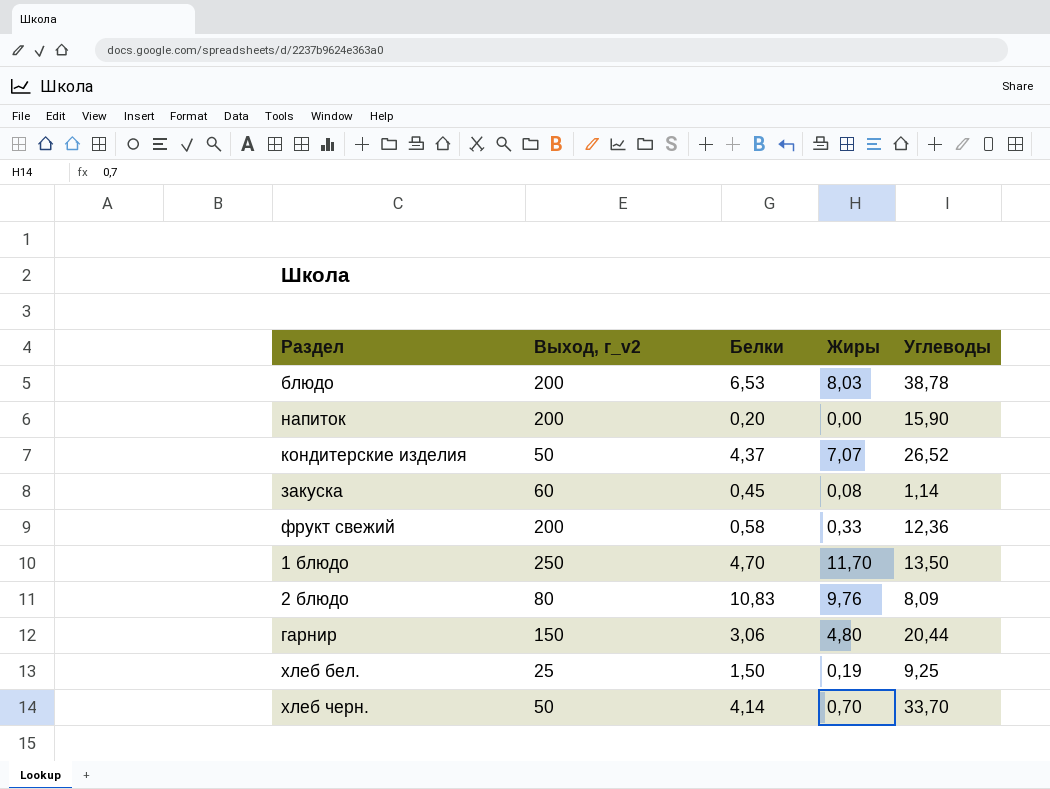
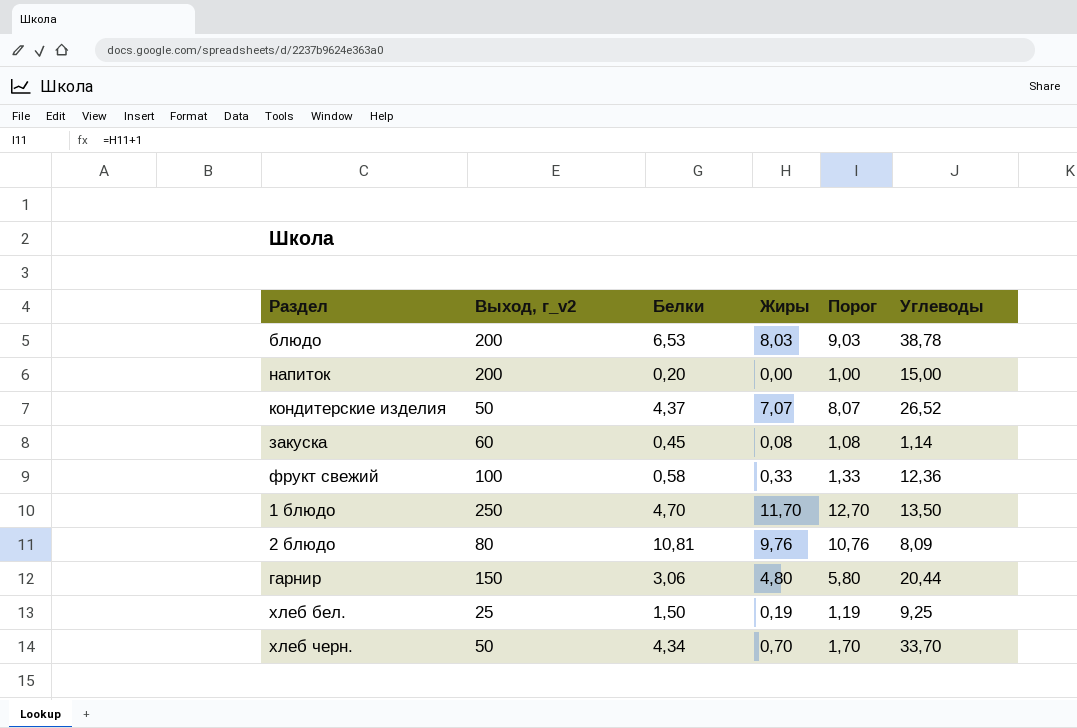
column Порог | formula: none -> [Жиры] + 1
напиток | Углеводы: 15,90 -> 15,00
фрукт свежий | Выход, г_v2: 200 -> 100
2 блюдо | Белки: 10,83 -> 10,81
хлеб черн. | Белки: 4,14 -> 4,34

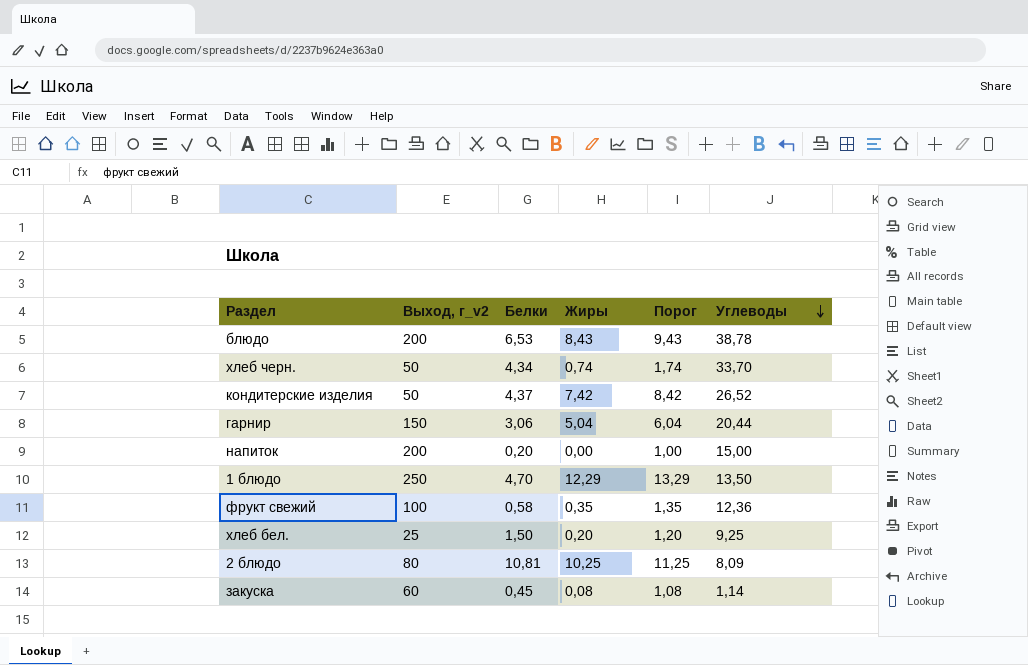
row order: none -> Углеводы descending
блюдо | Жиры: 8,03 -> 8,43
блюдо | Порог: 9,03 -> 9,43
хлеб черн. | Жиры: 0,70 -> 0,74
хлеб черн. | Порог: 1,70 -> 1,74
кондитерские изделия | Жиры: 7,07 -> 7,42
кондитерские изделия | Порог: 8,07 -> 8,42
гарнир | Жиры: 4,80 -> 5,04
гарнир | Порог: 5,80 -> 6,04
1 блюдо | Жиры: 11,70 -> 12,29
1 блюдо | Порог: 12,70 -> 13,29
фрукт свежий | Жиры: 0,33 -> 0,35
фрукт свежий | Порог: 1,33 -> 1,35
хлеб бел. | Жиры: 0,19 -> 0,20
хлеб бел. | Порог: 1,19 -> 1,20
2 блюдо | Жиры: 9,76 -> 10,25
2 блюдо | Порог: 10,76 -> 11,25

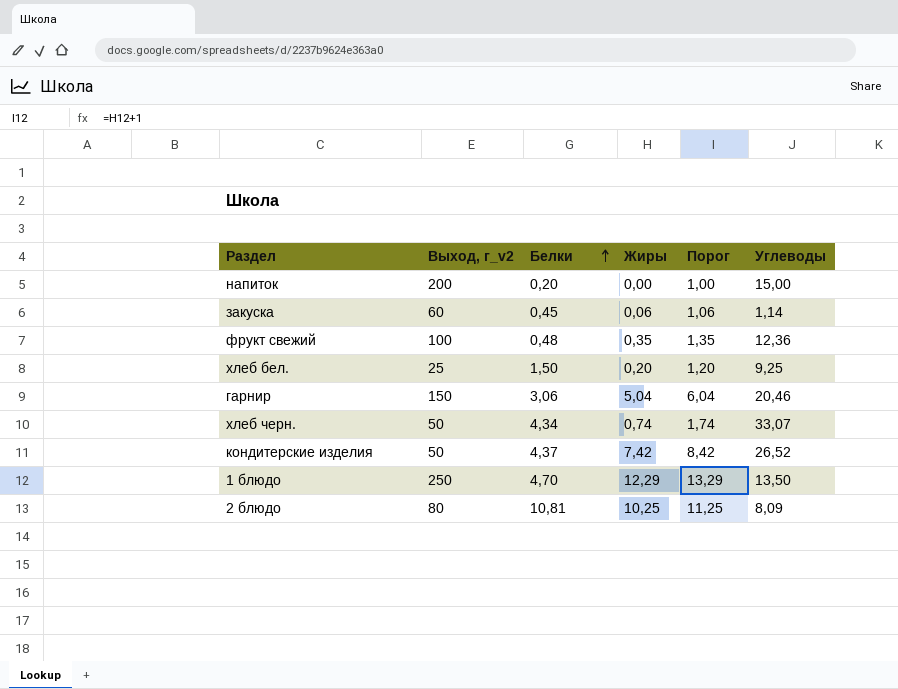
row order: Углеводы descending -> Белки ascending
row блюдо: 200 | 6,53 | 8,43 | 9,43 | 38,78 -> none
закуска | Жиры: 0,08 -> 0,06
закуска | Порог: 1,08 -> 1,06
фрукт свежий | Белки: 0,58 -> 0,48
гарнир | Углеводы: 20,44 -> 20,46
хлеб черн. | Углеводы: 33,70 -> 33,07

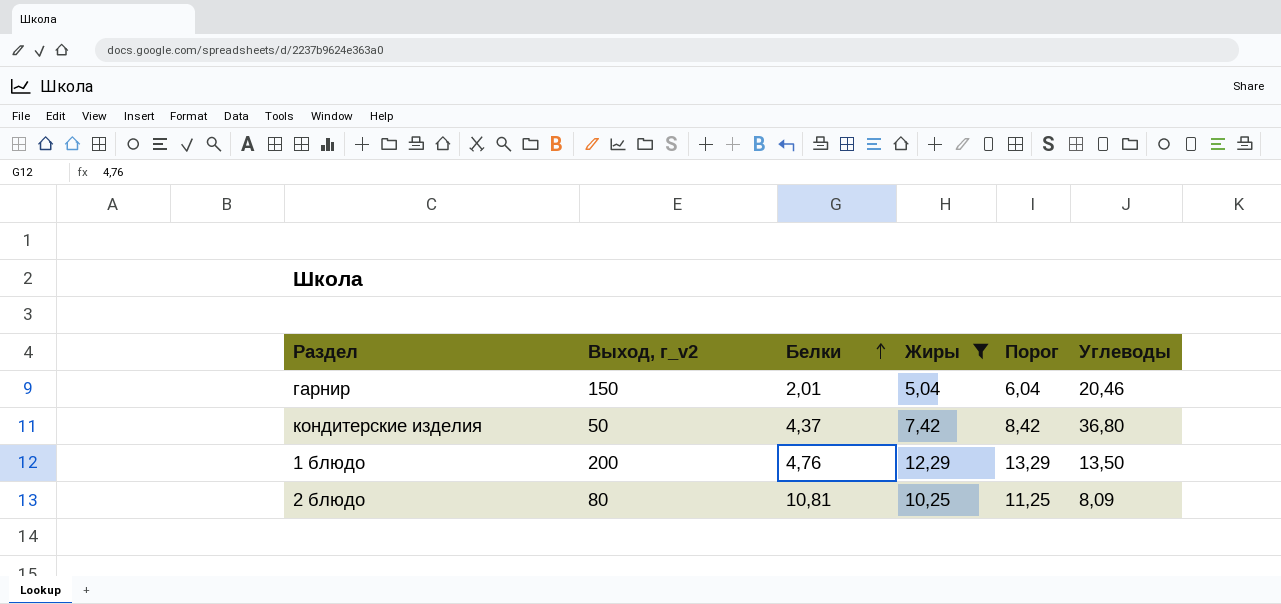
filter: none -> Жиры >= 5,04
гарнир | Белки: 3,06 -> 2,01
кондитерские изделия | Углеводы: 26,52 -> 36,80
1 блюдо | Выход, г_v2: 250 -> 200
1 блюдо | Белки: 4,70 -> 4,76

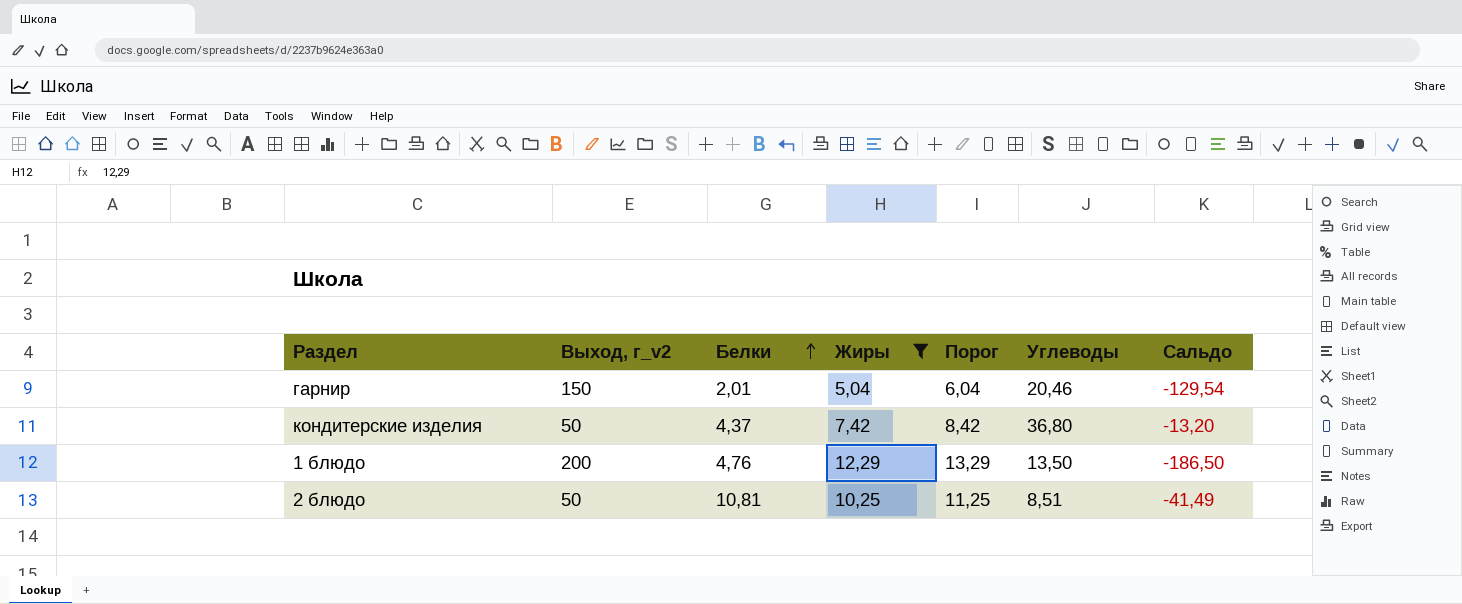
column Сальдо | formula: none -> [Углеводы] - [Выход, г_v2]
2 блюдо | Выход, г_v2: 80 -> 50
2 блюдо | Углеводы: 8,09 -> 8,51

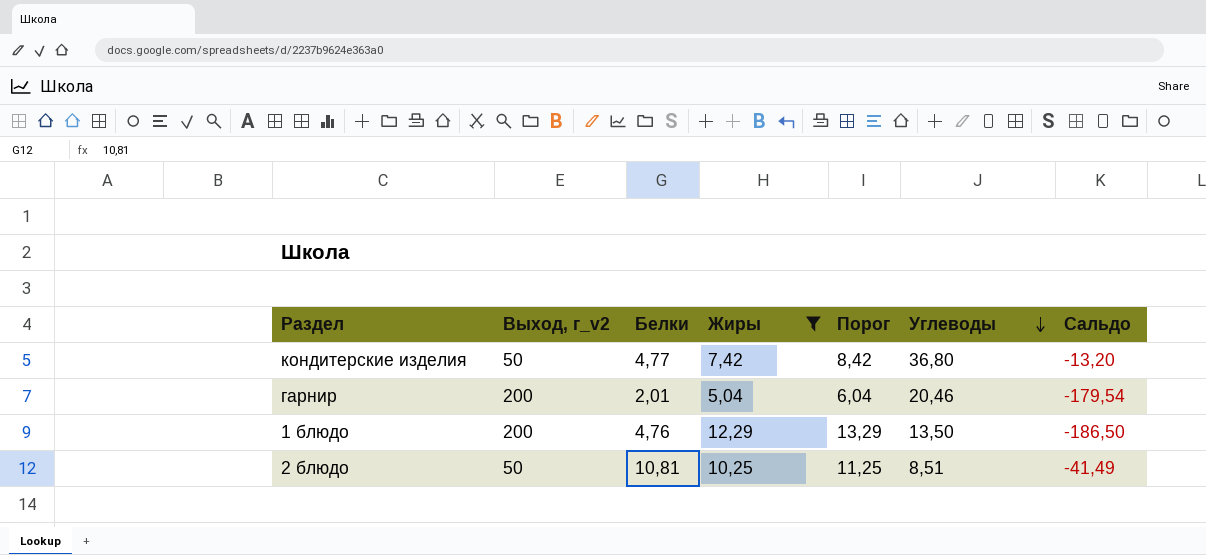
row order: Белки ascending -> Углеводы descending
кондитерские изделия | Белки: 4,37 -> 4,77
гарнир | Выход, г_v2: 150 -> 200
гарнир | Сальдо: -129,54 -> -179,54

